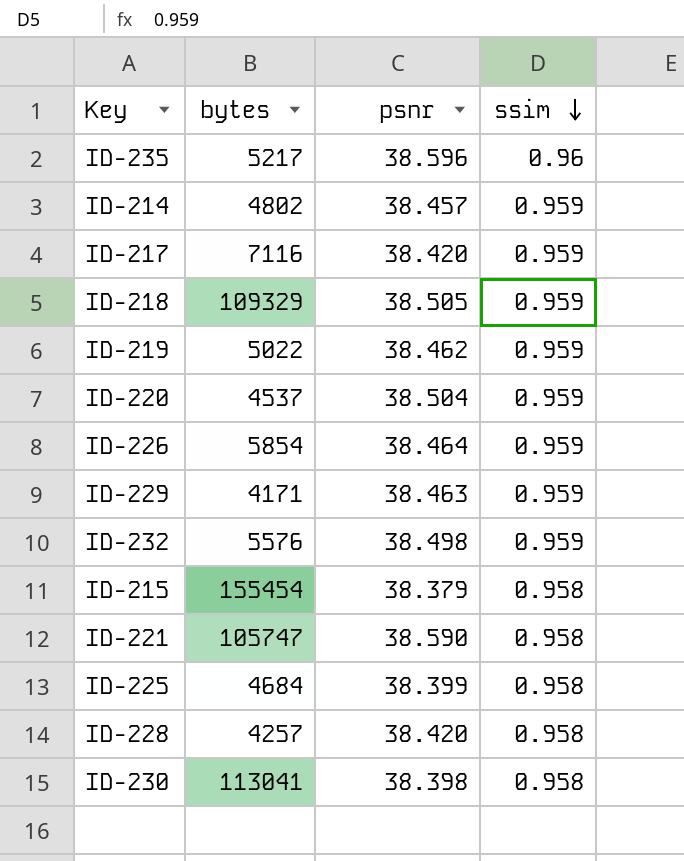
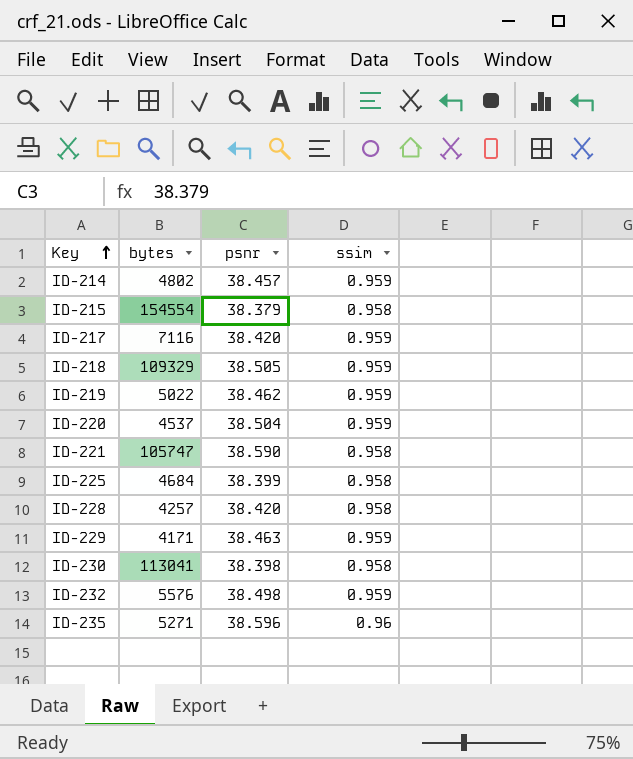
row order: ssim descending -> Key ascending
row ID-226: 5854 | 38.464 | 0.959 -> none
ID-215 | bytes: 155454 -> 154554
ID-235 | bytes: 5217 -> 5271

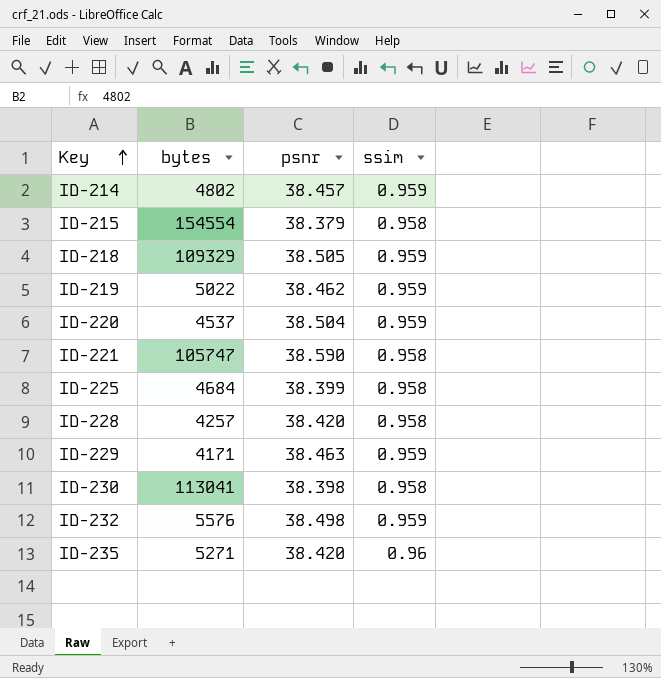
row ID-217: 7116 | 38.420 | 0.959 -> none
ID-235 | psnr: 38.596 -> 38.420

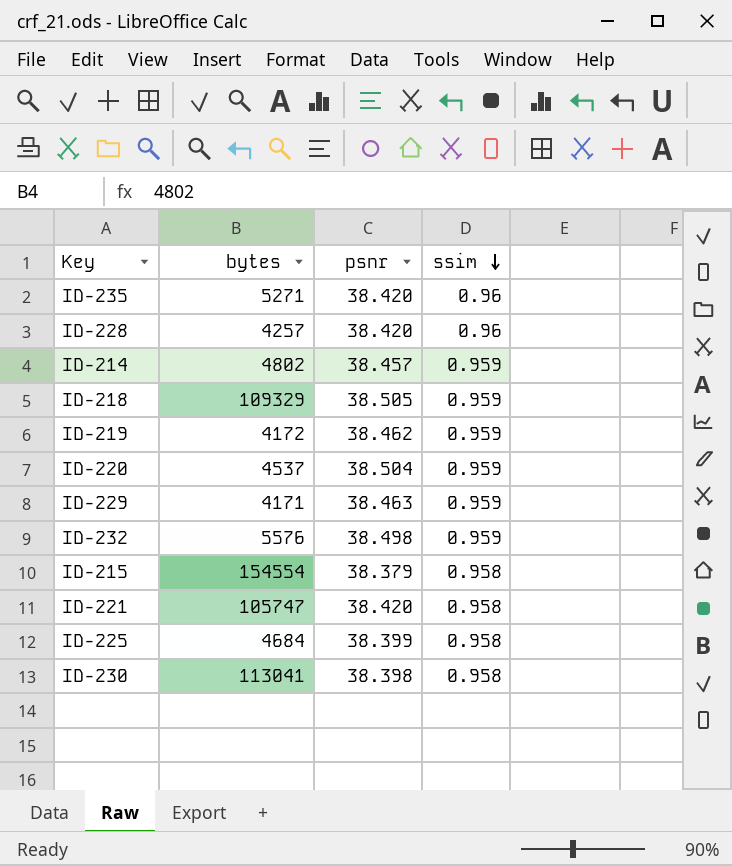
row order: Key ascending -> ssim descending
ID-228 | ssim: 0.958 -> 0.96
ID-219 | bytes: 5022 -> 4172
ID-221 | psnr: 38.590 -> 38.420

